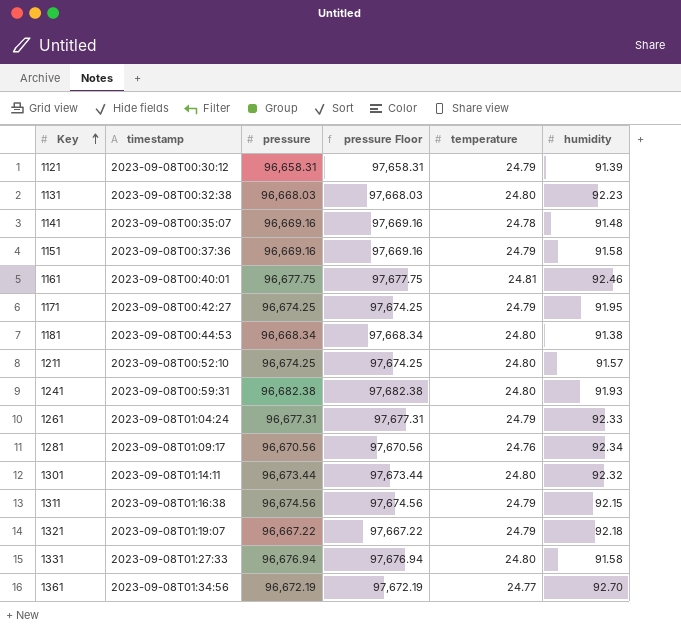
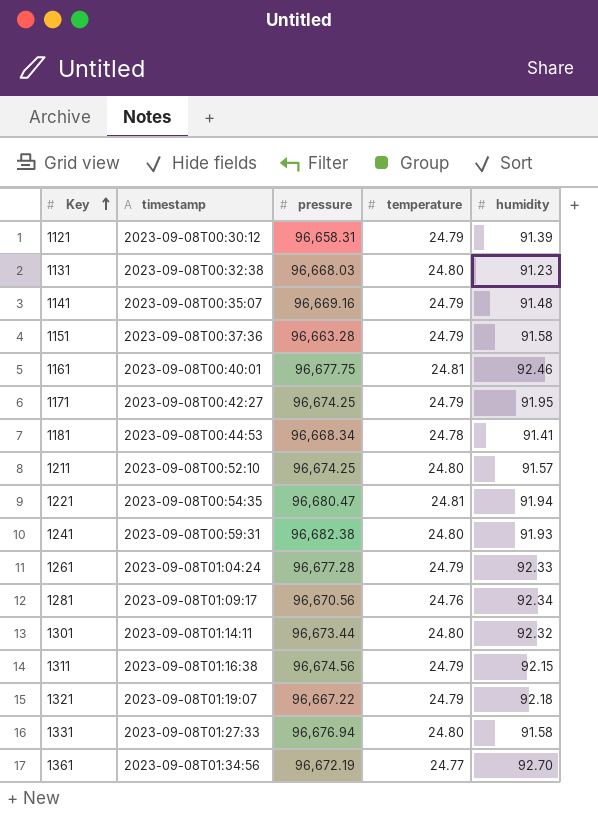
column pressure Floor | formula: [pressure] + 1000 -> none
1131 | humidity: 92.23 -> 91.23
1141 | temperature: 24.78 -> 24.79
1151 | pressure: 96,669.16 -> 96,663.28
1181 | temperature: 24.80 -> 24.78
1181 | humidity: 91.38 -> 91.41
row 1221: none -> 2023-09-08T00:54:35 | 96,680.47 | 24.81 | 91.94
1261 | pressure: 96,677.31 -> 96,677.28

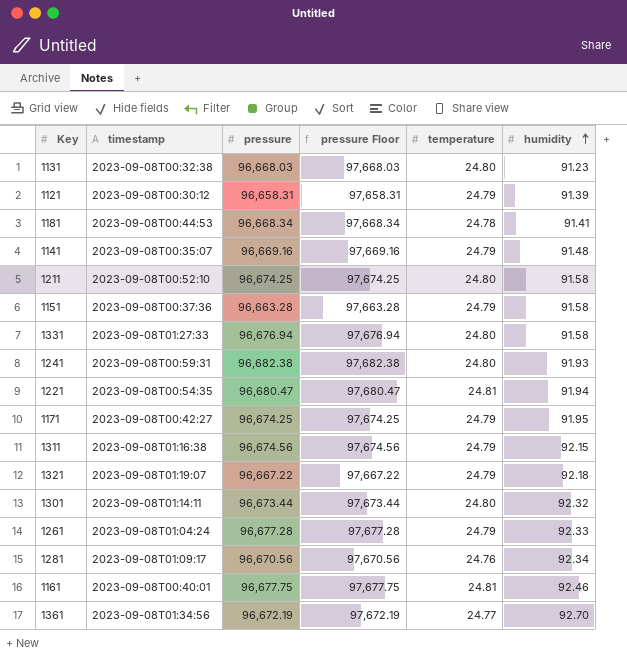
row order: Key ascending -> humidity ascending
column pressure Floor | formula: none -> [pressure] + 1000
1211 | humidity: 91.57 -> 91.58

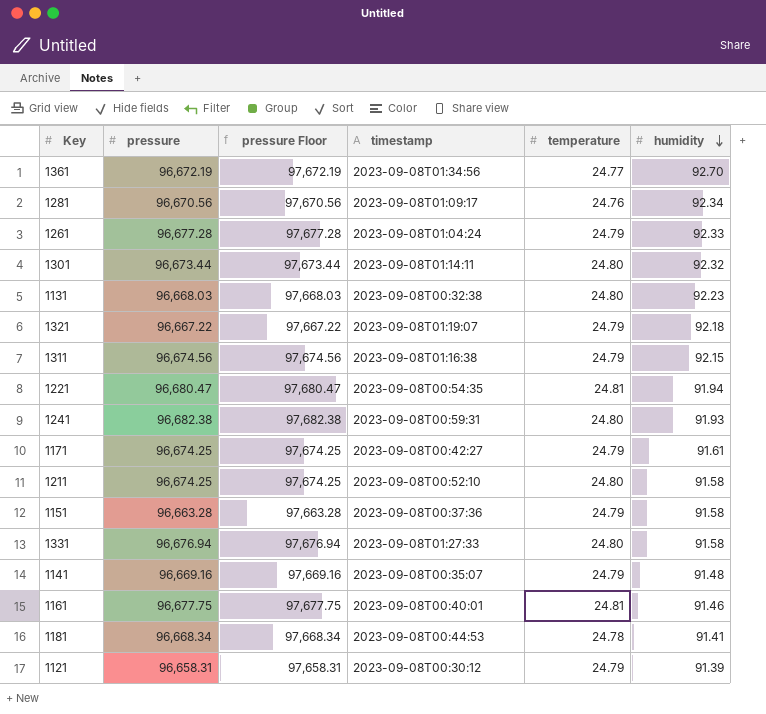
row order: humidity ascending -> humidity descending
column timestamp | position: 2 -> 4
1131 | humidity: 91.23 -> 92.23
1171 | humidity: 91.95 -> 91.61
1161 | humidity: 92.46 -> 91.46

